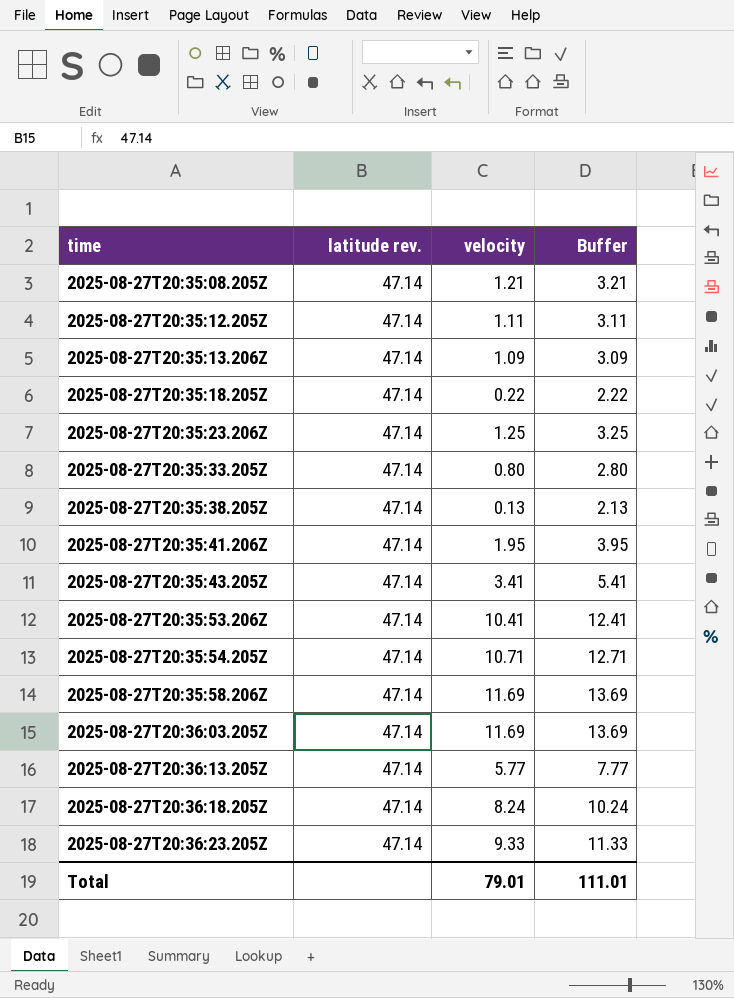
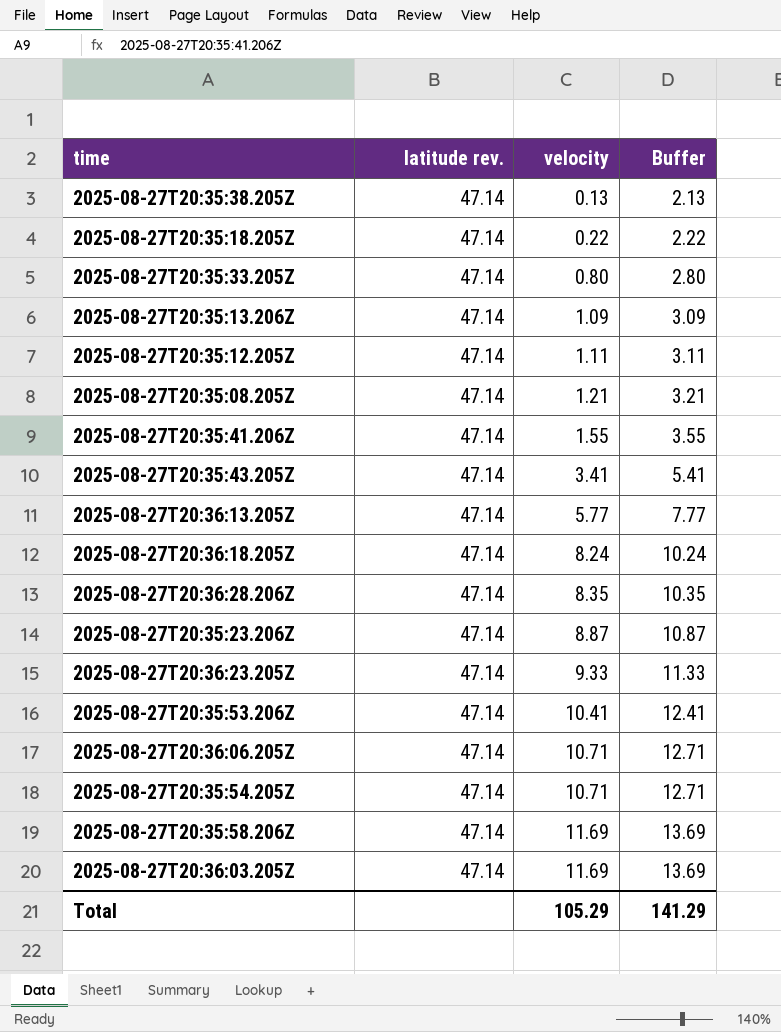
row order: time ascending -> velocity ascending
2025-08-27T20:35:41.206Z | velocity: 1.95 -> 1.55
2025-08-27T20:35:41.206Z | Buffer: 3.95 -> 3.55
row 2025-08-27T20:36:28.206Z: none -> 47.14 | 8.35 | 10.35
2025-08-27T20:35:23.206Z | velocity: 1.25 -> 8.87
2025-08-27T20:35:23.206Z | Buffer: 3.25 -> 10.87
row 2025-08-27T20:36:06.205Z: none -> 47.14 | 10.71 | 12.71
Total | velocity: 79.01 -> 105.29
Total | Buffer: 111.01 -> 141.29

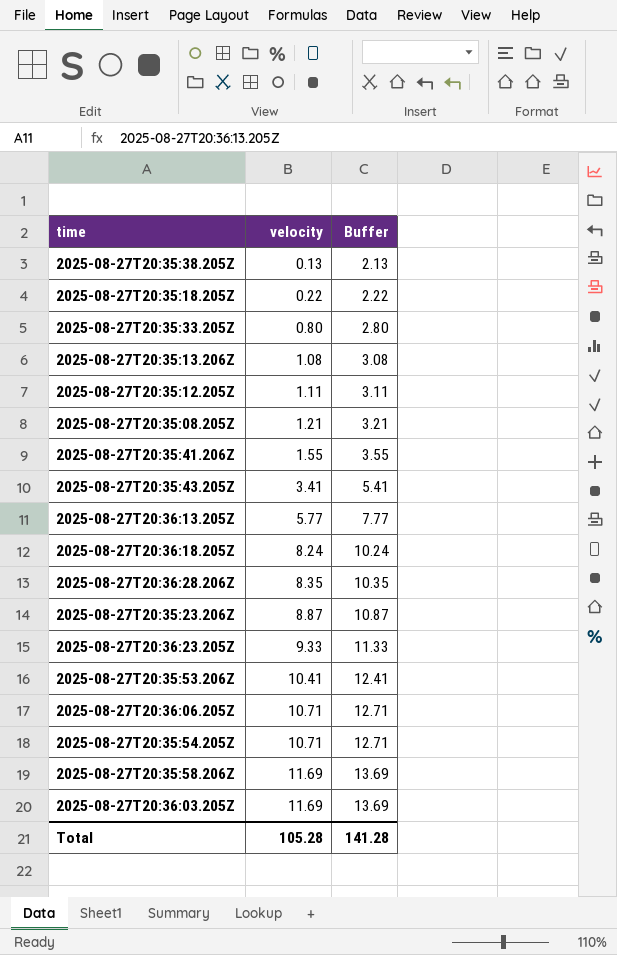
column latitude rev. | position: 2 -> none
2025-08-27T20:35:13.206Z | velocity: 1.09 -> 1.08
2025-08-27T20:35:13.206Z | Buffer: 3.09 -> 3.08
Total | velocity: 105.29 -> 105.28
Total | Buffer: 141.29 -> 141.28

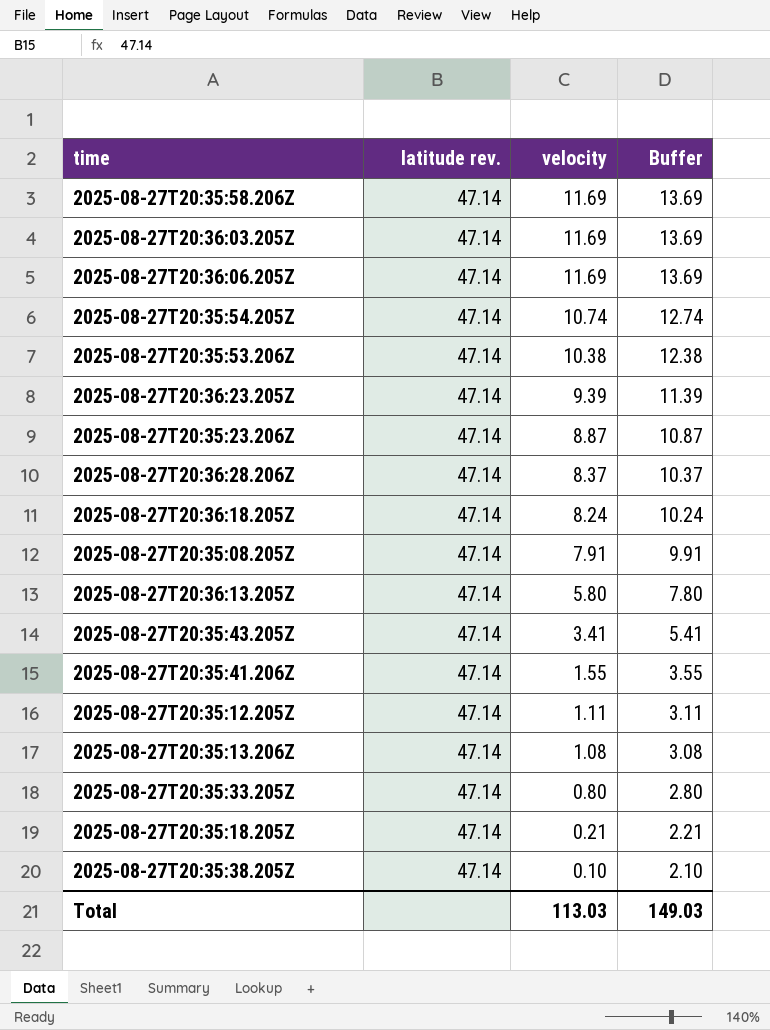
row order: velocity ascending -> velocity descending
column latitude rev. | position: none -> 2
2025-08-27T20:36:06.205Z | velocity: 10.71 -> 11.69
2025-08-27T20:36:06.205Z | Buffer: 12.71 -> 13.69
2025-08-27T20:35:54.205Z | velocity: 10.71 -> 10.74
2025-08-27T20:35:54.205Z | Buffer: 12.71 -> 12.74
2025-08-27T20:35:53.206Z | velocity: 10.41 -> 10.38
2025-08-27T20:35:53.206Z | Buffer: 12.41 -> 12.38
2025-08-27T20:36:23.205Z | velocity: 9.33 -> 9.39
2025-08-27T20:36:23.205Z | Buffer: 11.33 -> 11.39
2025-08-27T20:36:28.206Z | velocity: 8.35 -> 8.37
2025-08-27T20:36:28.206Z | Buffer: 10.35 -> 10.37
2025-08-27T20:35:08.205Z | velocity: 1.21 -> 7.91
2025-08-27T20:35:08.205Z | Buffer: 3.21 -> 9.91
2025-08-27T20:36:13.205Z | velocity: 5.77 -> 5.80
2025-08-27T20:36:13.205Z | Buffer: 7.77 -> 7.80
2025-08-27T20:35:18.205Z | velocity: 0.22 -> 0.21
2025-08-27T20:35:18.205Z | Buffer: 2.22 -> 2.21
2025-08-27T20:35:38.205Z | velocity: 0.13 -> 0.10
2025-08-27T20:35:38.205Z | Buffer: 2.13 -> 2.10
Total | velocity: 105.28 -> 113.03
Total | Buffer: 141.28 -> 149.03

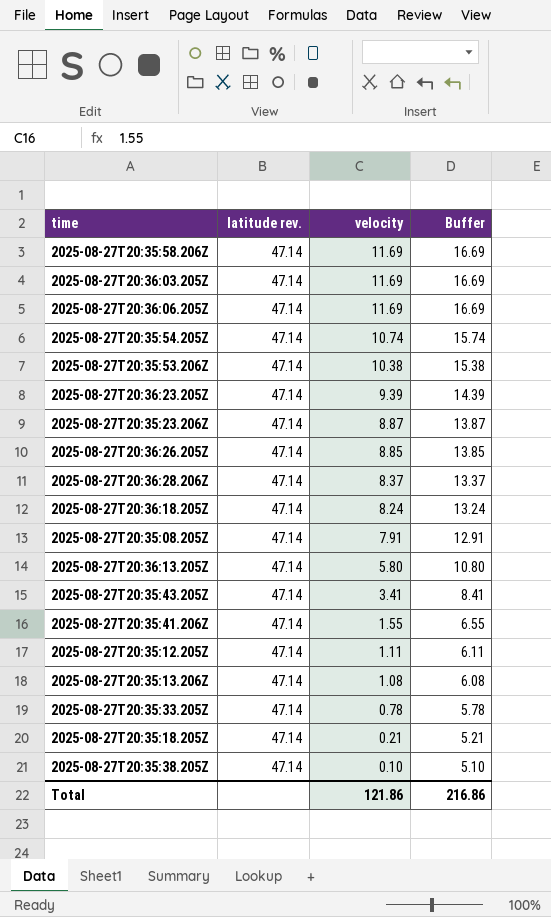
column Buffer | formula: [velocity] + 2 -> [velocity] + 5
row 2025-08-27T20:36:26.205Z: none -> 47.14 | 8.85 | 13.85
2025-08-27T20:35:33.205Z | velocity: 0.80 -> 0.78
Total | velocity: 113.03 -> 121.86
Total | Buffer: 149.03 -> 216.86

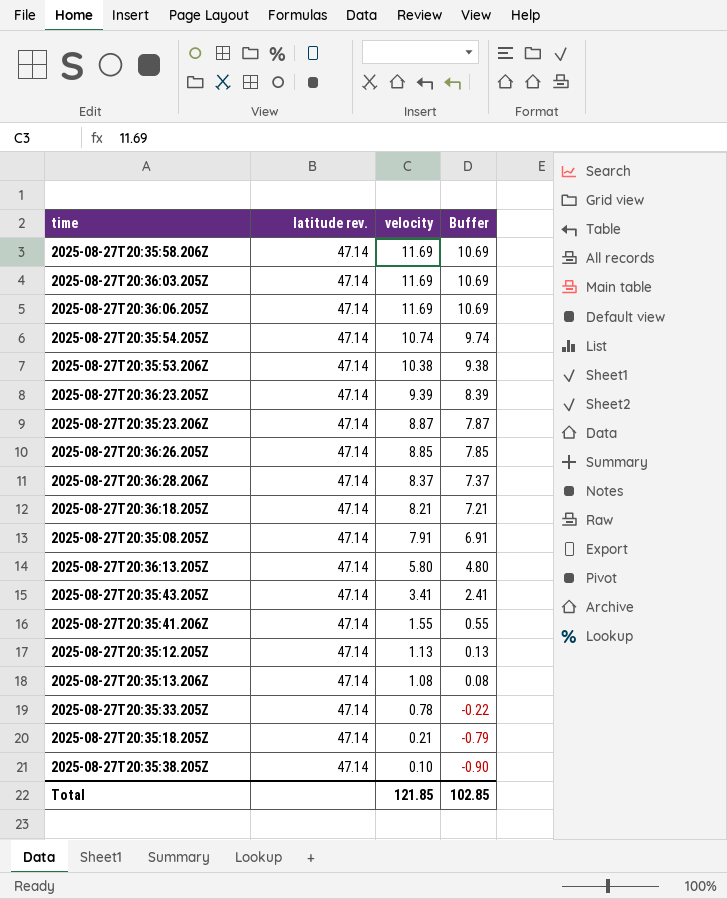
column Buffer | formula: [velocity] + 5 -> [velocity] - 1
2025-08-27T20:36:18.205Z | velocity: 8.24 -> 8.21
2025-08-27T20:35:12.205Z | velocity: 1.11 -> 1.13
Total | velocity: 121.86 -> 121.85
Total | Buffer: 216.86 -> 102.85

